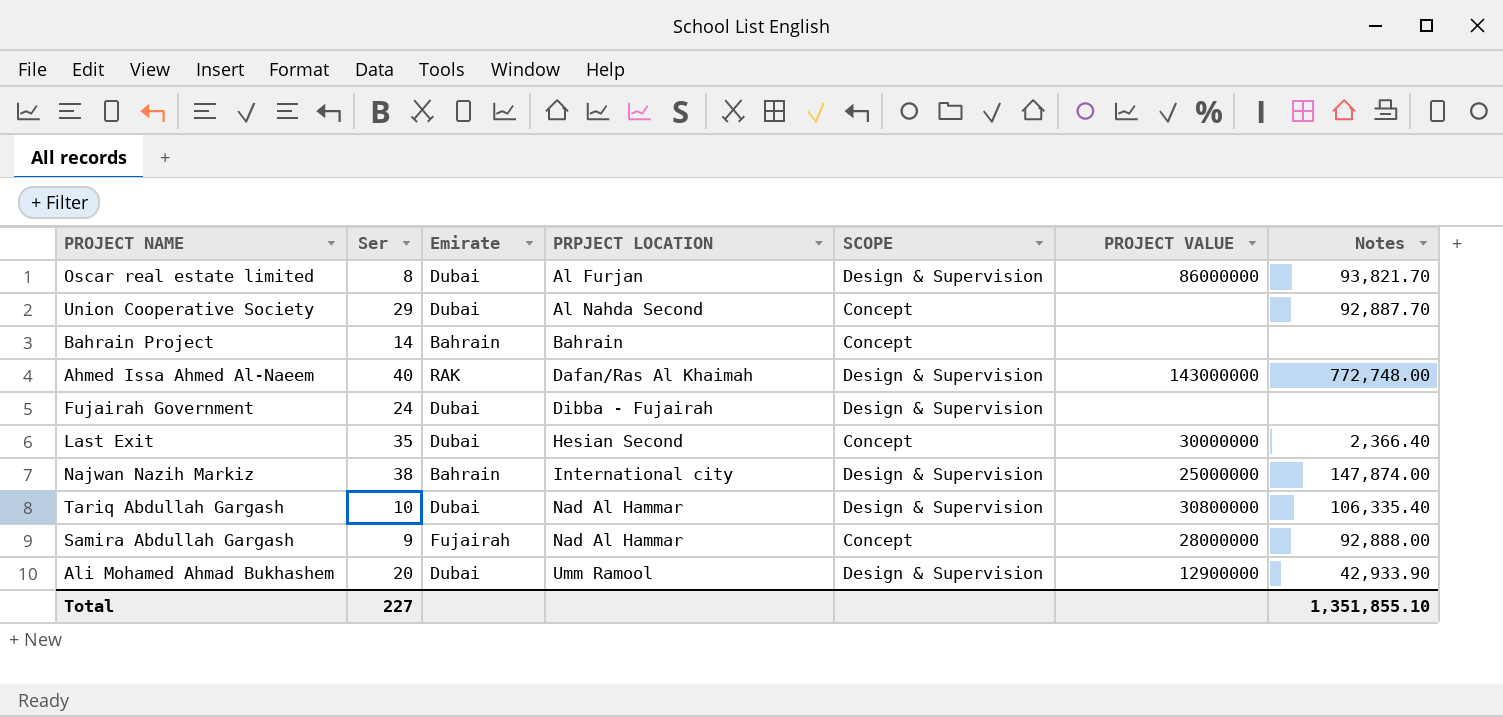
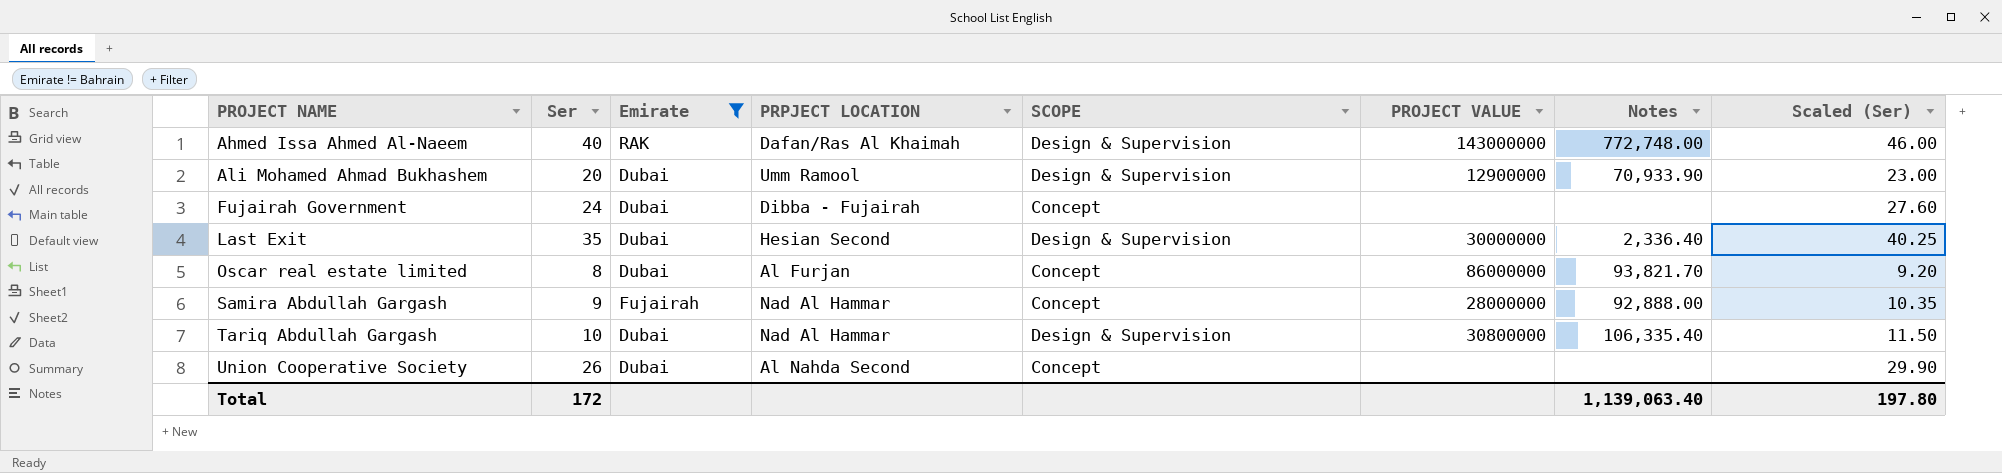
filter: none -> Emirate != Bahrain
row order: PRPJECT LOCATION ascending -> PROJECT NAME ascending
column Scaled (Ser) | formula: none -> [Ser] * 1.15
Ali Mohamed Ahmad Bukhashem | Notes: 42,933.90 -> 70,933.90
Fujairah Government | SCOPE: Design & Supervision -> Concept
Last Exit | SCOPE: Concept -> Design & Supervision
Last Exit | Notes: 2,366.40 -> 2,336.40
Oscar real estate limited | SCOPE: Design & Supervision -> Concept
Union Cooperative Society | Ser: 29 -> 26
Union Cooperative Society | Notes: 92,887.70 -> none
Total | Ser: 227 -> 172
Total | Notes: 1,351,855.10 -> 1,139,063.40

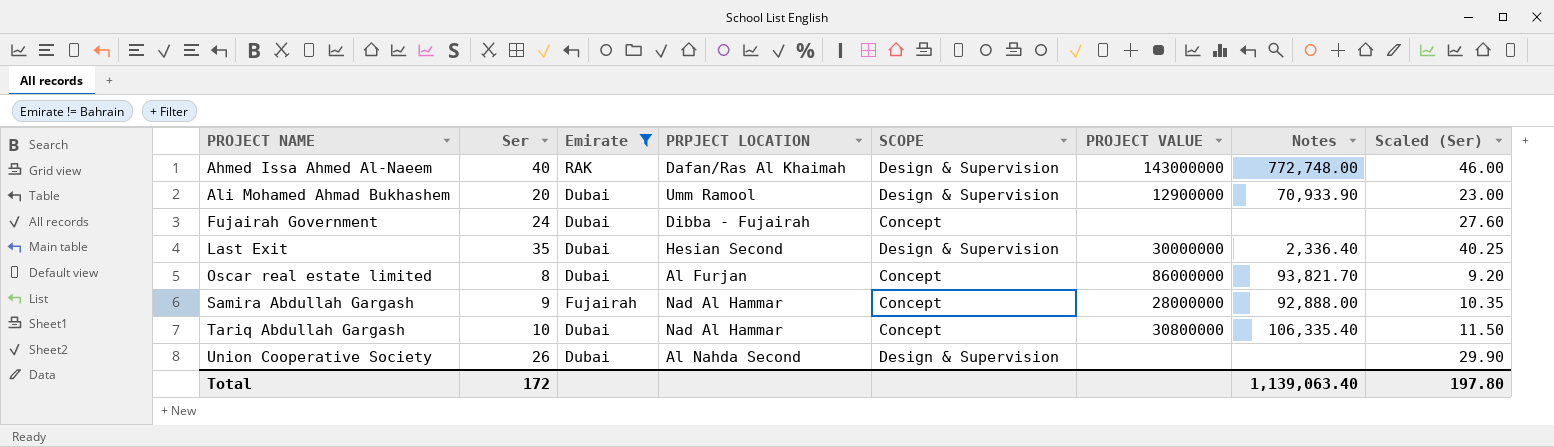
Tariq Abdullah Gargash | SCOPE: Design & Supervision -> Concept
Union Cooperative Society | SCOPE: Concept -> Design & Supervision

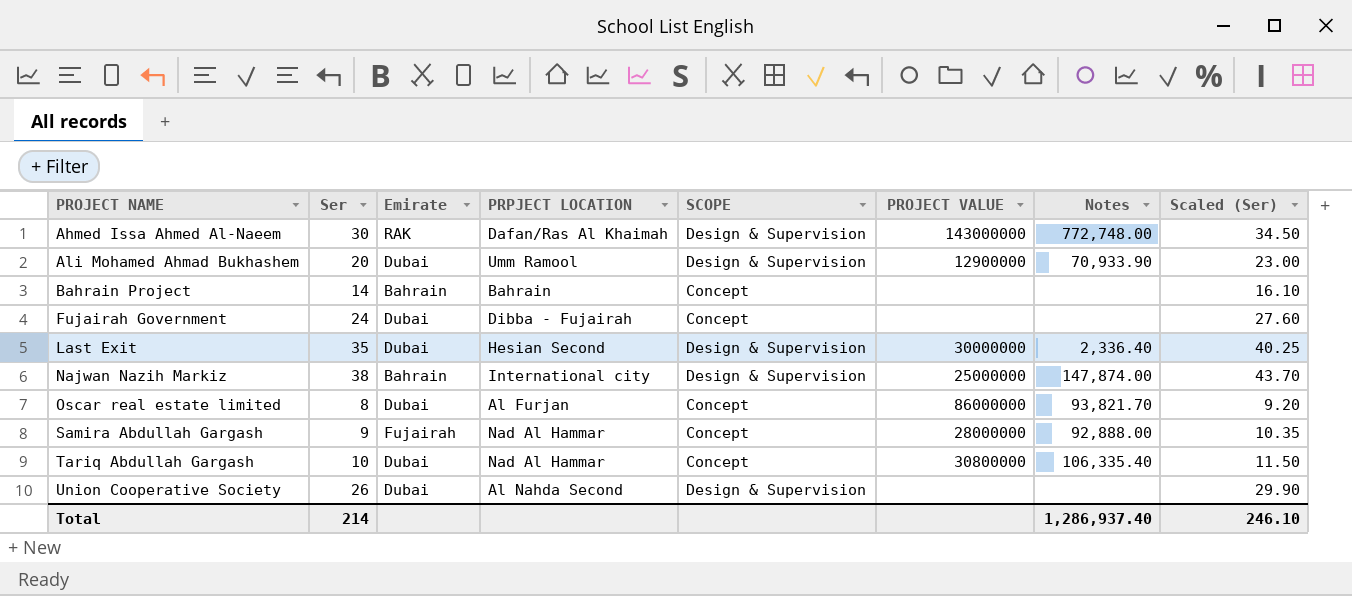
filter: Emirate != Bahrain -> none
Ahmed Issa Ahmed Al-Naeem | Ser: 40 -> 30
Ahmed Issa Ahmed Al-Naeem | Scaled (Ser): 46.00 -> 34.50
Total | Ser: 172 -> 214
Total | Notes: 1,139,063.40 -> 1,286,937.40
Total | Scaled (Ser): 197.80 -> 246.10

